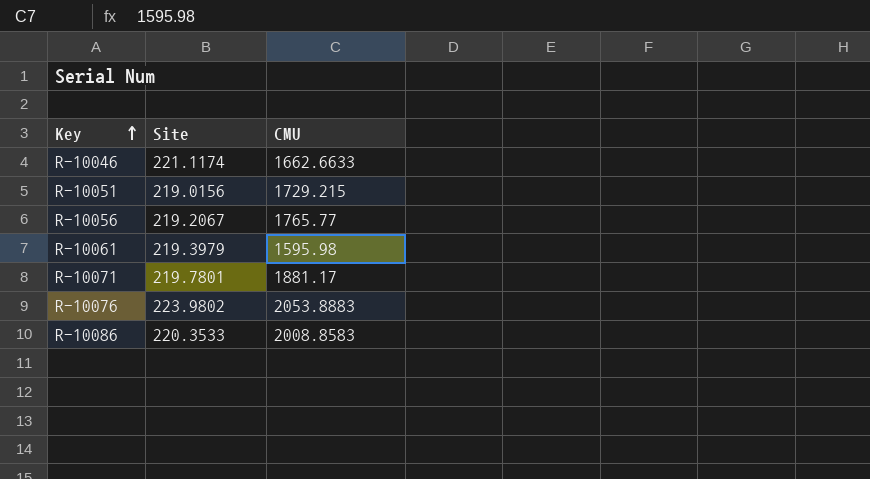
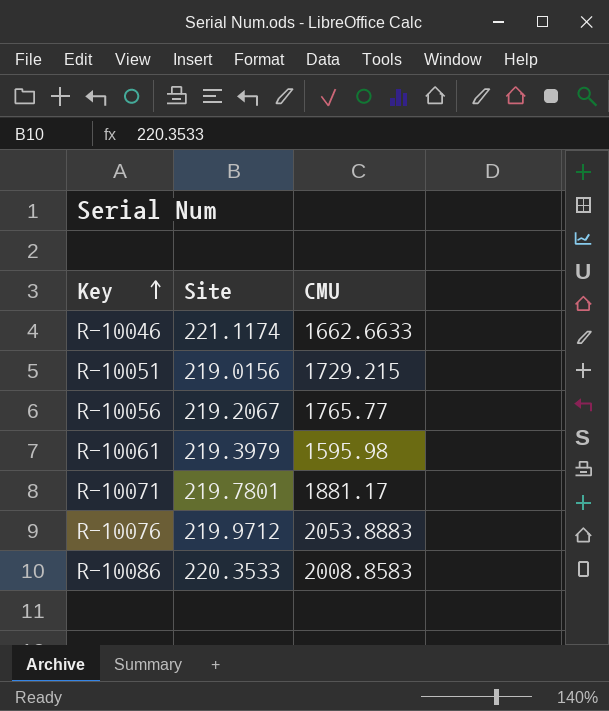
R-10076 | Site: 223.9802 -> 219.9712

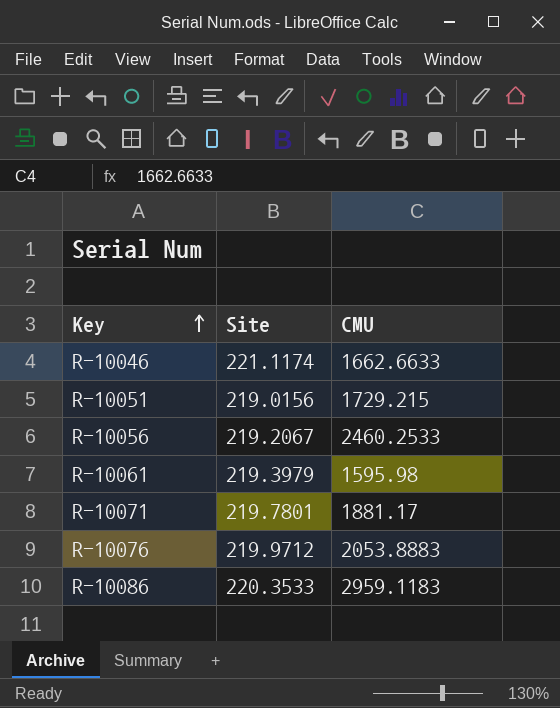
R-10056 | CMU: 1765.77 -> 2460.2533
R-10086 | CMU: 2008.8583 -> 2959.1183

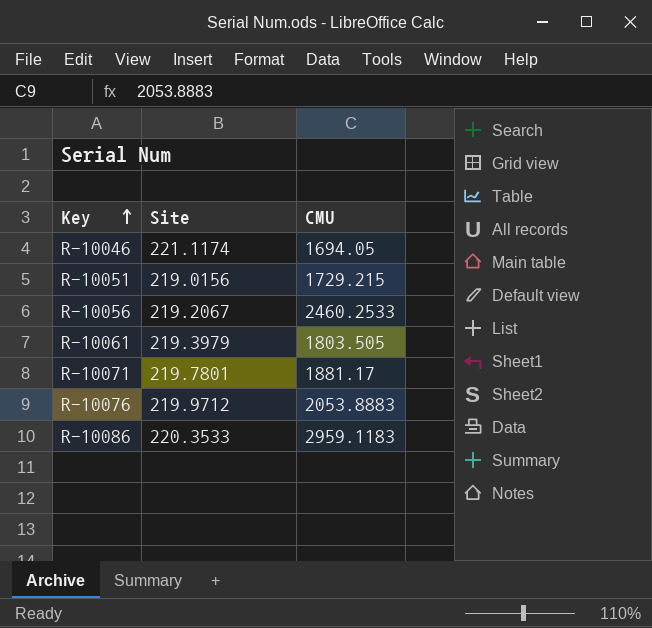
R-10046 | CMU: 1662.6633 -> 1694.05
R-10061 | CMU: 1595.98 -> 1803.505

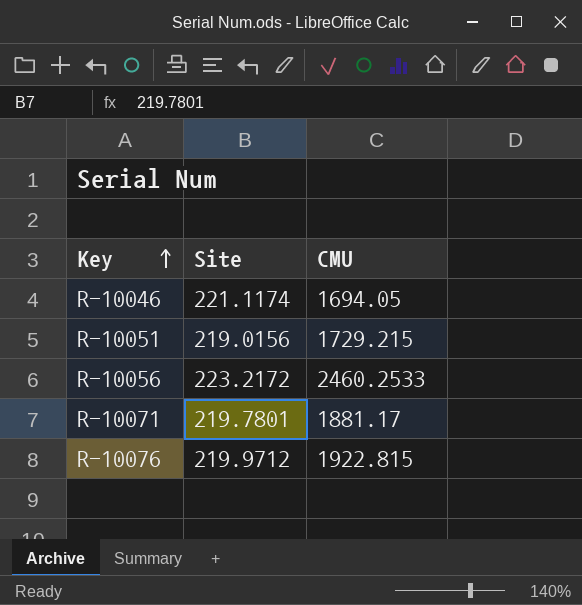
row R-10061: 219.3979 | 1803.505 -> none
row R-10086: 220.3533 | 2959.1183 -> none
R-10056 | Site: 219.2067 -> 223.2172
R-10076 | CMU: 2053.8883 -> 1922.815

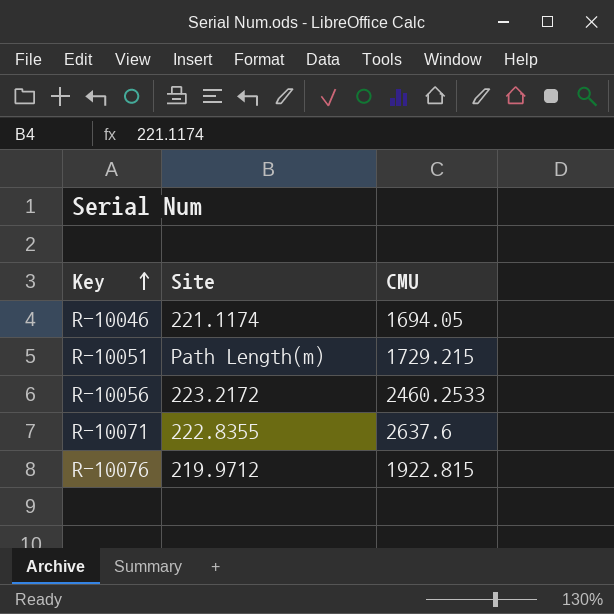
R-10051 | Site: 219.0156 -> Path Length(m)
R-10071 | Site: 219.7801 -> 222.8355
R-10071 | CMU: 1881.17 -> 2637.6

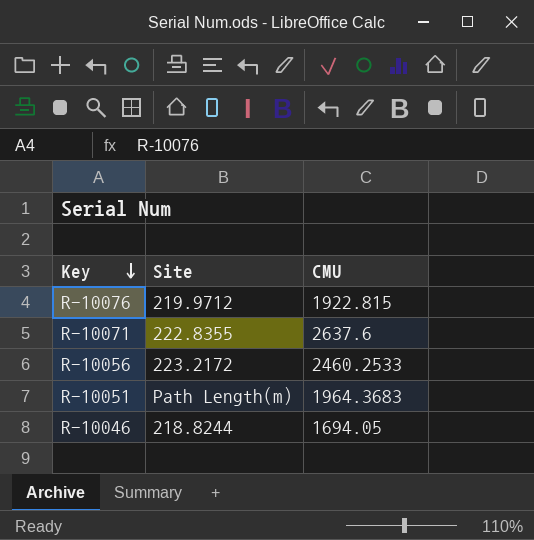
row order: Key ascending -> Key descending
R-10051 | CMU: 1729.215 -> 1964.3683
R-10046 | Site: 221.1174 -> 218.8244

